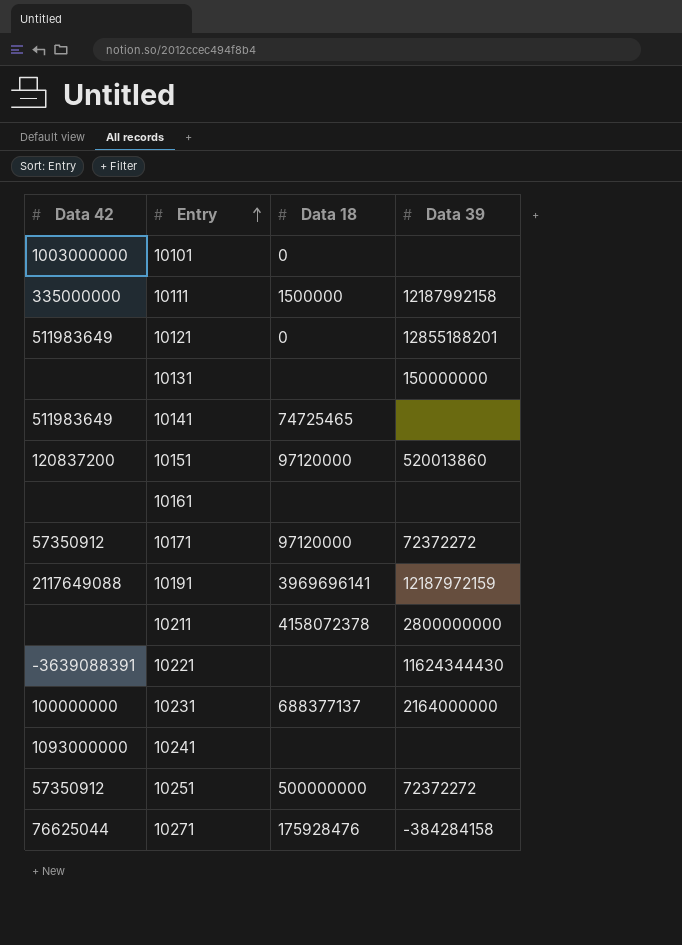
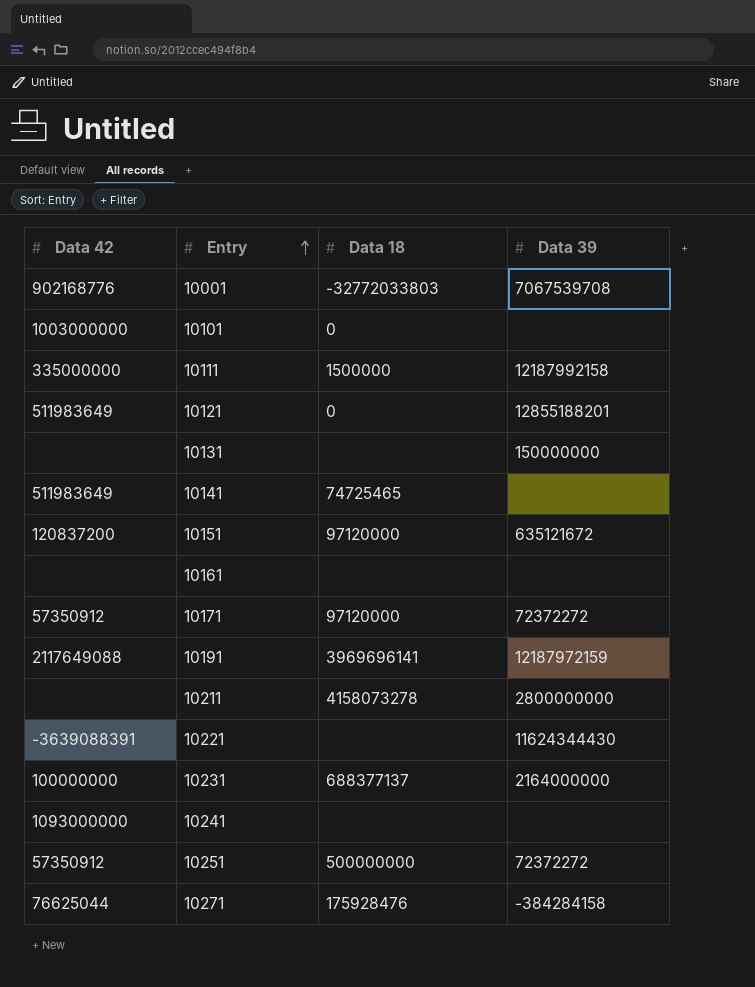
row 10001: none -> 902168776 | -32772033803 | 7067539708
10151 | Data 39: 520013860 -> 635121672
10211 | Data 18: 4158072378 -> 4158073278

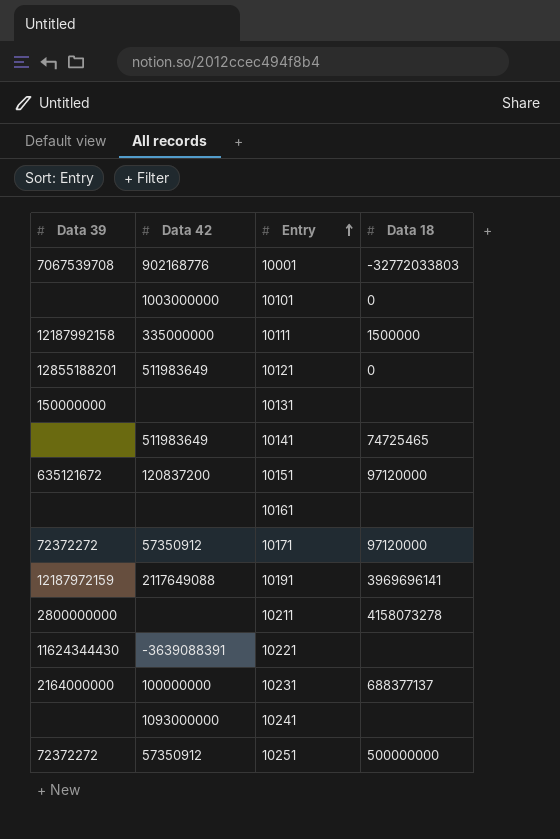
column Data 39 | position: 4 -> 1
row 10271: 76625044 | 175928476 | -384284158 -> none

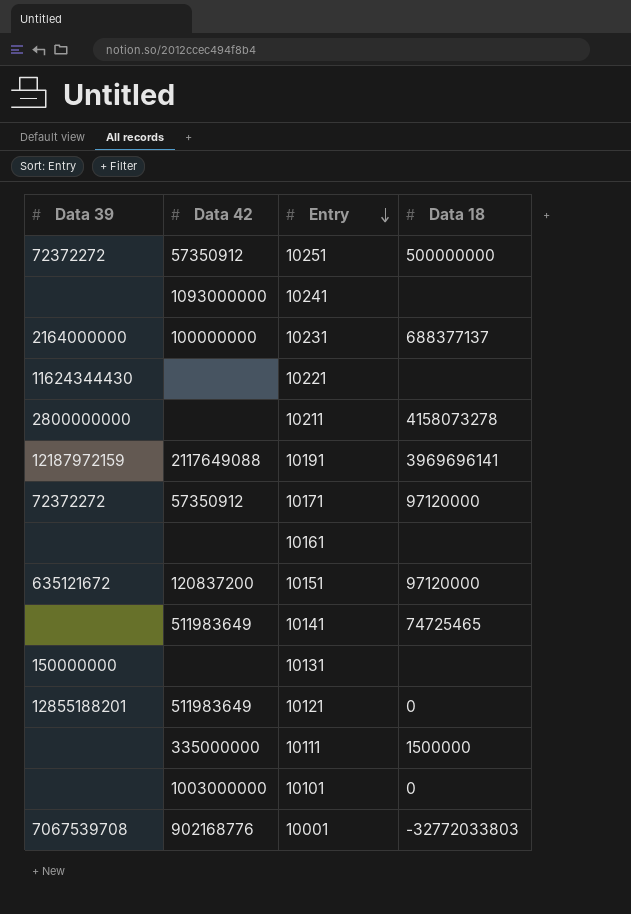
row order: Entry ascending -> Entry descending
10221 | Data 42: -3639088391 -> none
10111 | Data 39: 12187992158 -> none

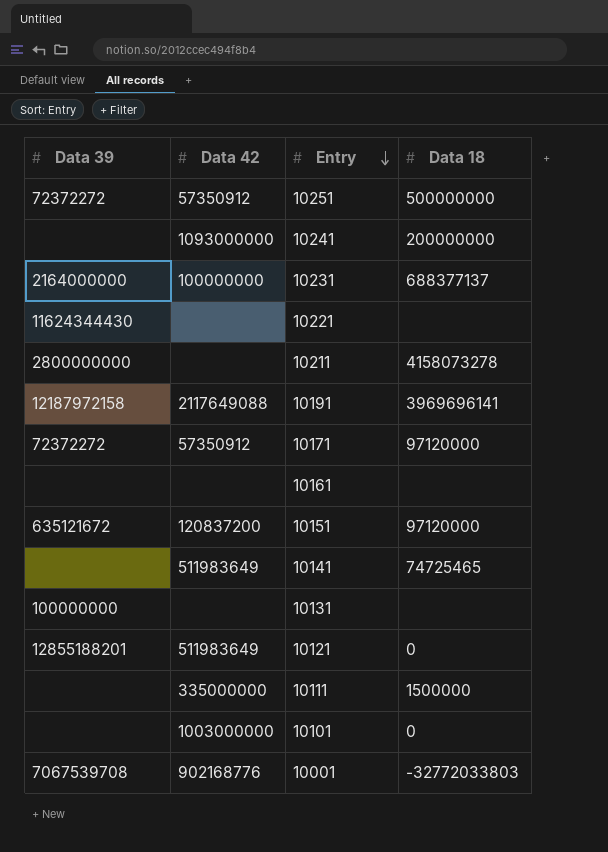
10241 | Data 18: none -> 200000000
10191 | Data 39: 12187972159 -> 12187972158
10131 | Data 39: 150000000 -> 100000000

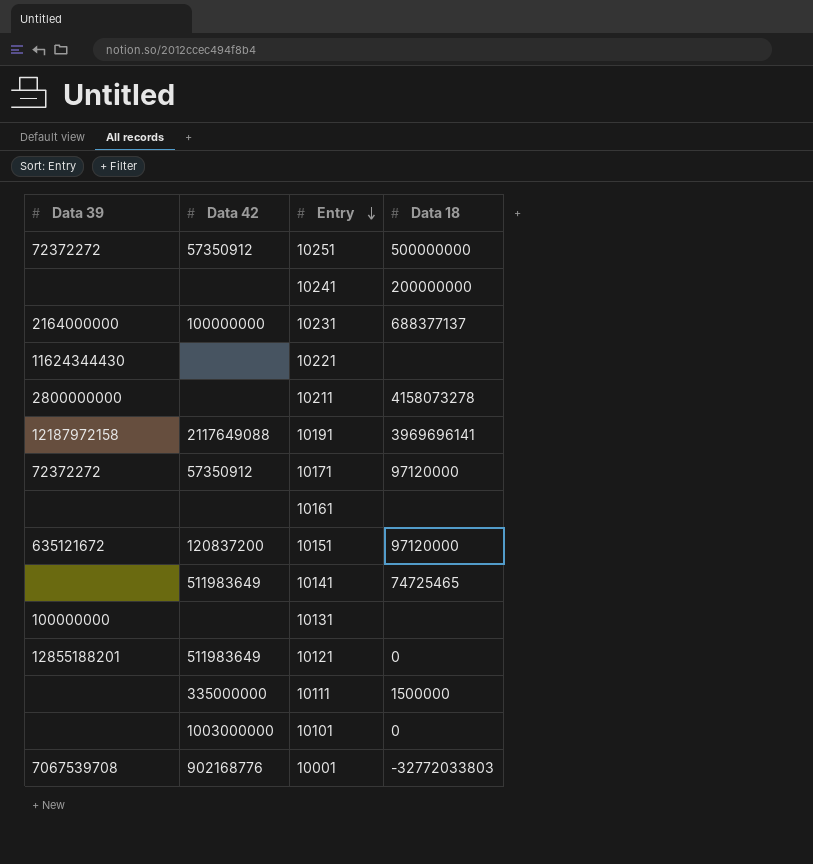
10241 | Data 42: 1093000000 -> none

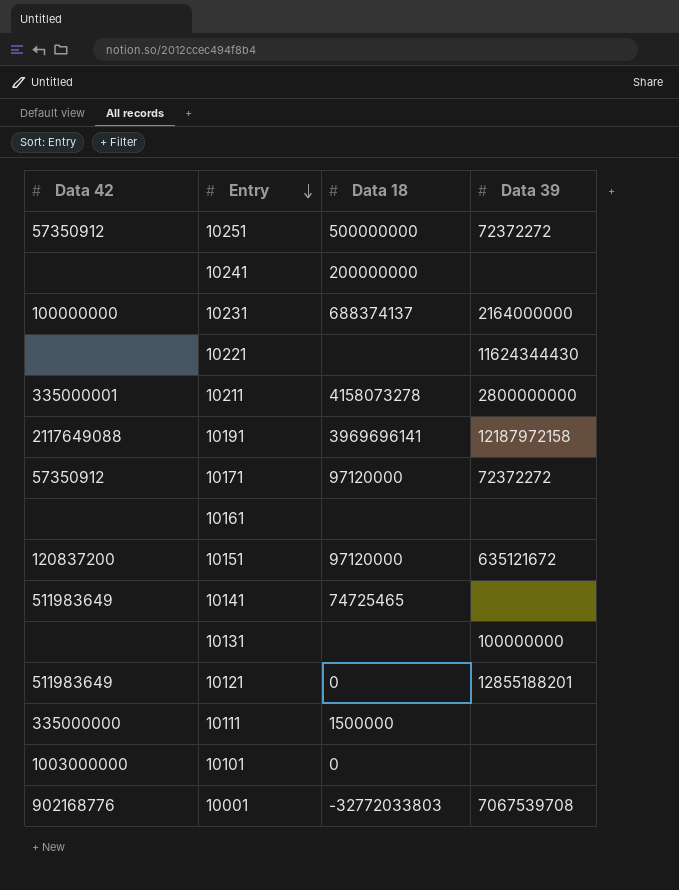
column Data 39 | position: 1 -> 4
10231 | Data 18: 688377137 -> 688374137
10211 | Data 42: none -> 335000001

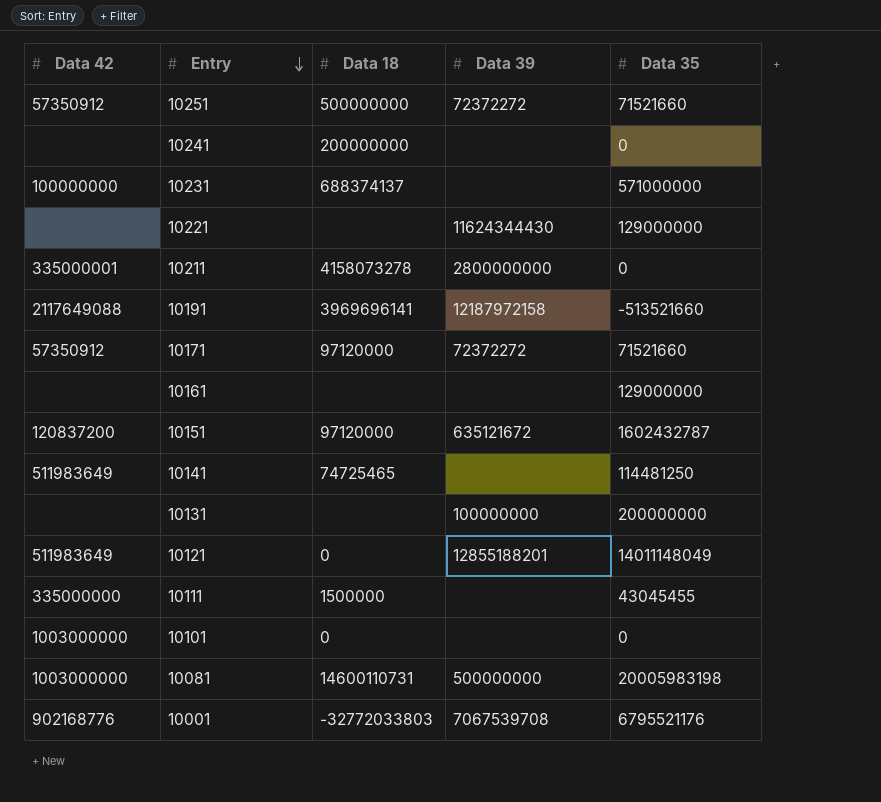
column Data 35 | position: none -> 5
10231 | Data 39: 2164000000 -> none
row 10081: none -> 1003000000 | 14600110731 | 500000000 | 20005983198

